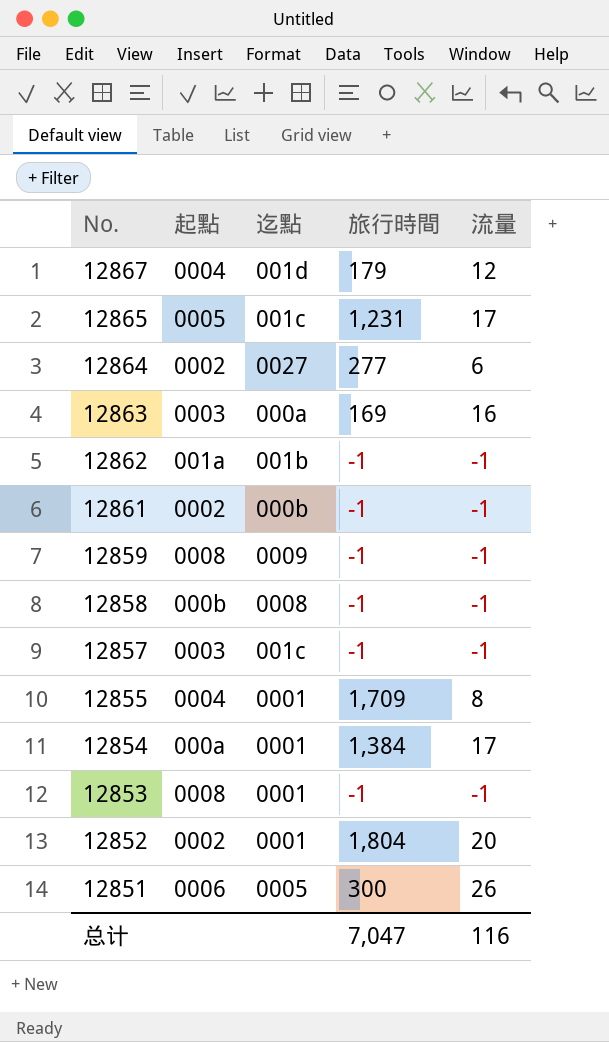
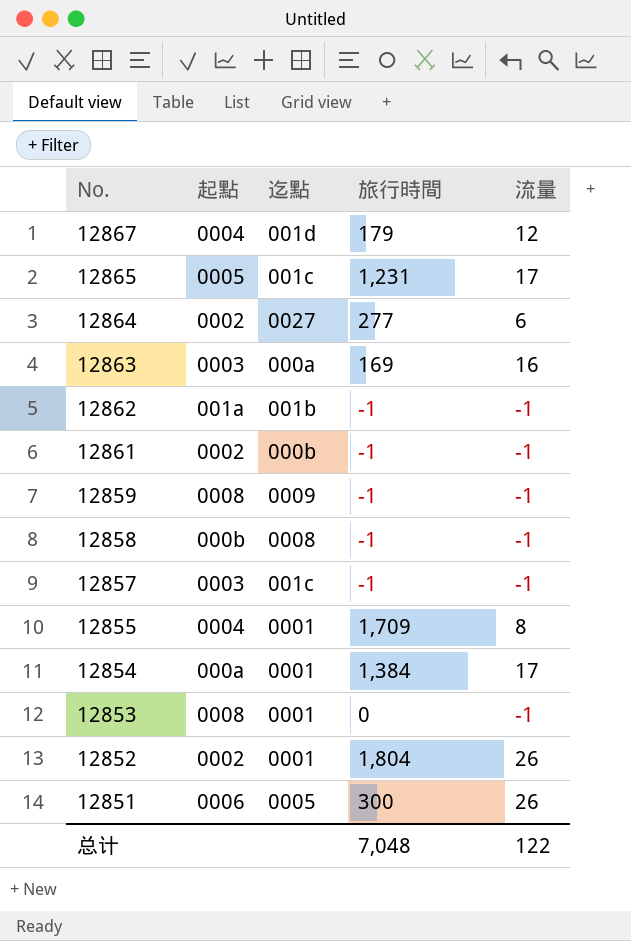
12853 | 旅行時間: -1 -> 0
12852 | 流量: 20 -> 26
总计 | 旅行時間: 7,047 -> 7,048
总计 | 流量: 116 -> 122

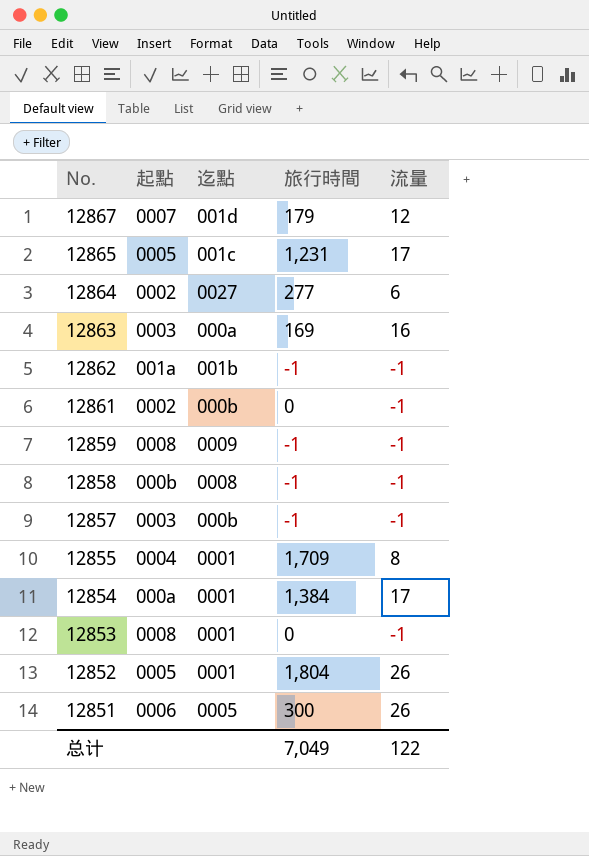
12867 | 起點: 0004 -> 0007
12861 | 旅行時間: -1 -> 0
12857 | 迄點: 001c -> 000b
12852 | 起點: 0002 -> 0005
总计 | 旅行時間: 7,048 -> 7,049

